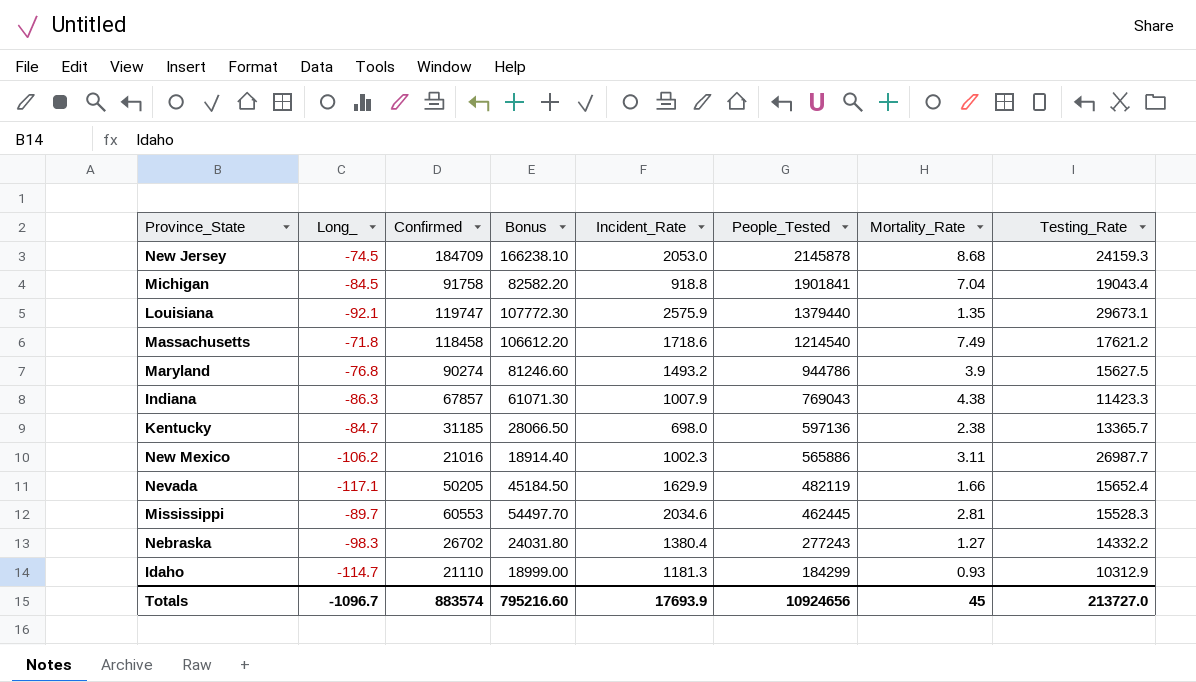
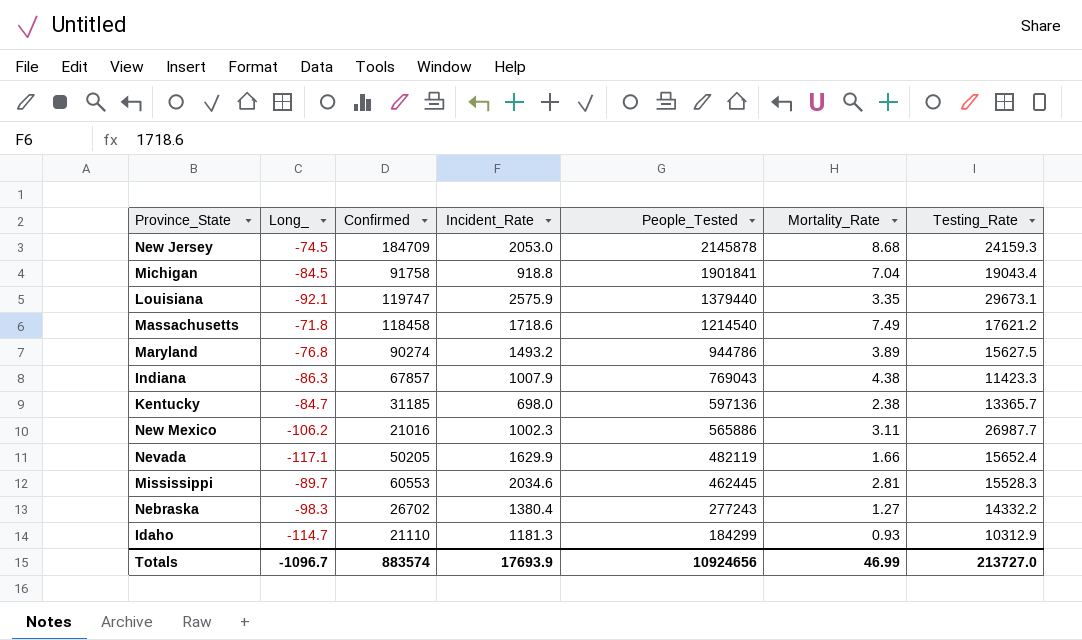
column Bonus | formula: [Confirmed] * 0.9 -> none
Louisiana | Mortality_Rate: 1.35 -> 3.35
Maryland | Mortality_Rate: 3.9 -> 3.89
Totals | Mortality_Rate: 45 -> 46.99

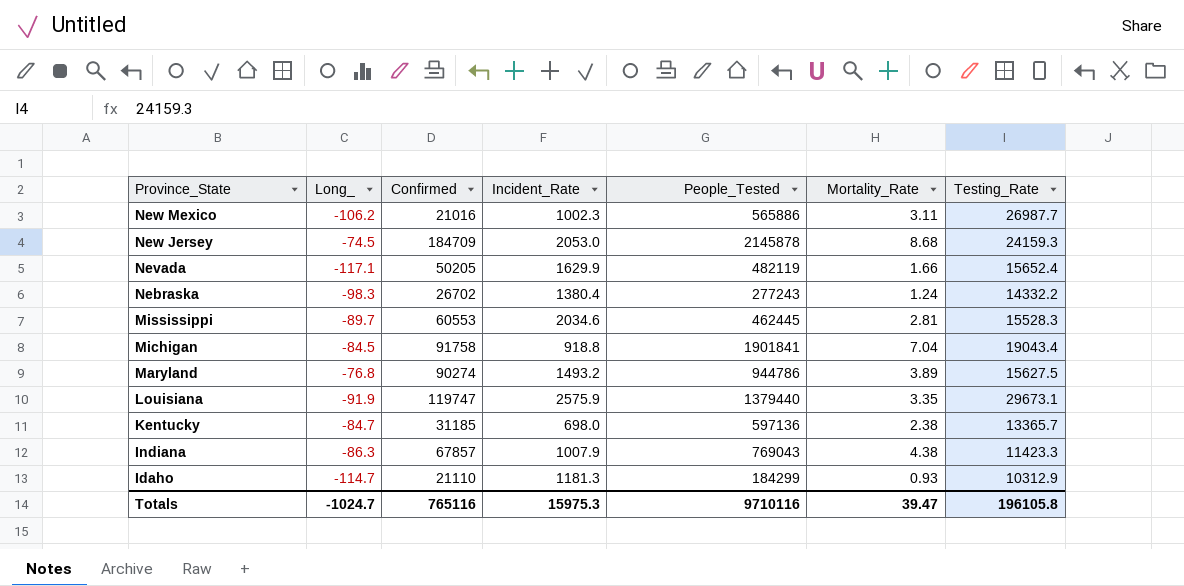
row order: People_Tested descending -> Province_State descending
row Massachusetts: -71.8 | 118458 | 1718.6 | 1214540 | 7.49 | 17621.2 -> none
Nebraska | Mortality_Rate: 1.27 -> 1.24
Louisiana | Long_: -92.1 -> -91.9
Totals | Long_: -1096.7 -> -1024.7
Totals | Confirmed: 883574 -> 765116
Totals | Incident_Rate: 17693.9 -> 15975.3
Totals | People_Tested: 10924656 -> 9710116
Totals | Mortality_Rate: 46.99 -> 39.47
Totals | Testing_Rate: 213727.0 -> 196105.8

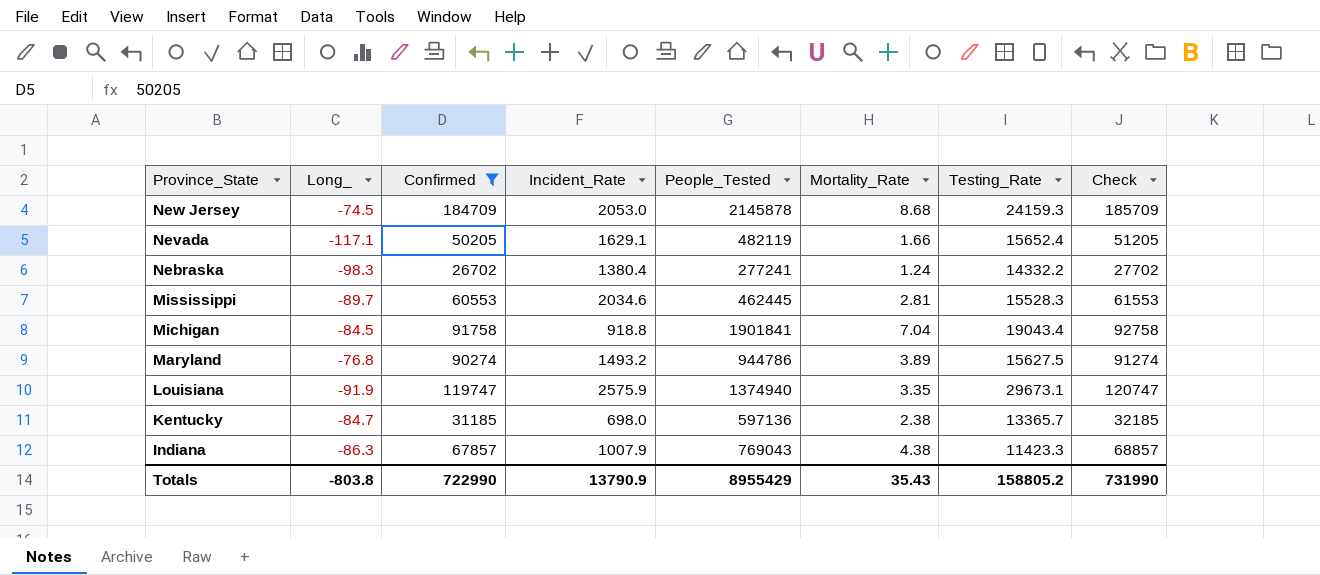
filter: none -> Confirmed >= 26702
column Check | formula: none -> [Confirmed] + 1000
Nevada | Incident_Rate: 1629.9 -> 1629.1
Nebraska | People_Tested: 277243 -> 277241
Louisiana | People_Tested: 1379440 -> 1374940
Totals | Long_: -1024.7 -> -803.8
Totals | Confirmed: 765116 -> 722990
Totals | Incident_Rate: 15975.3 -> 13790.9
Totals | People_Tested: 9710116 -> 8955429
Totals | Mortality_Rate: 39.47 -> 35.43
Totals | Testing_Rate: 196105.8 -> 158805.2

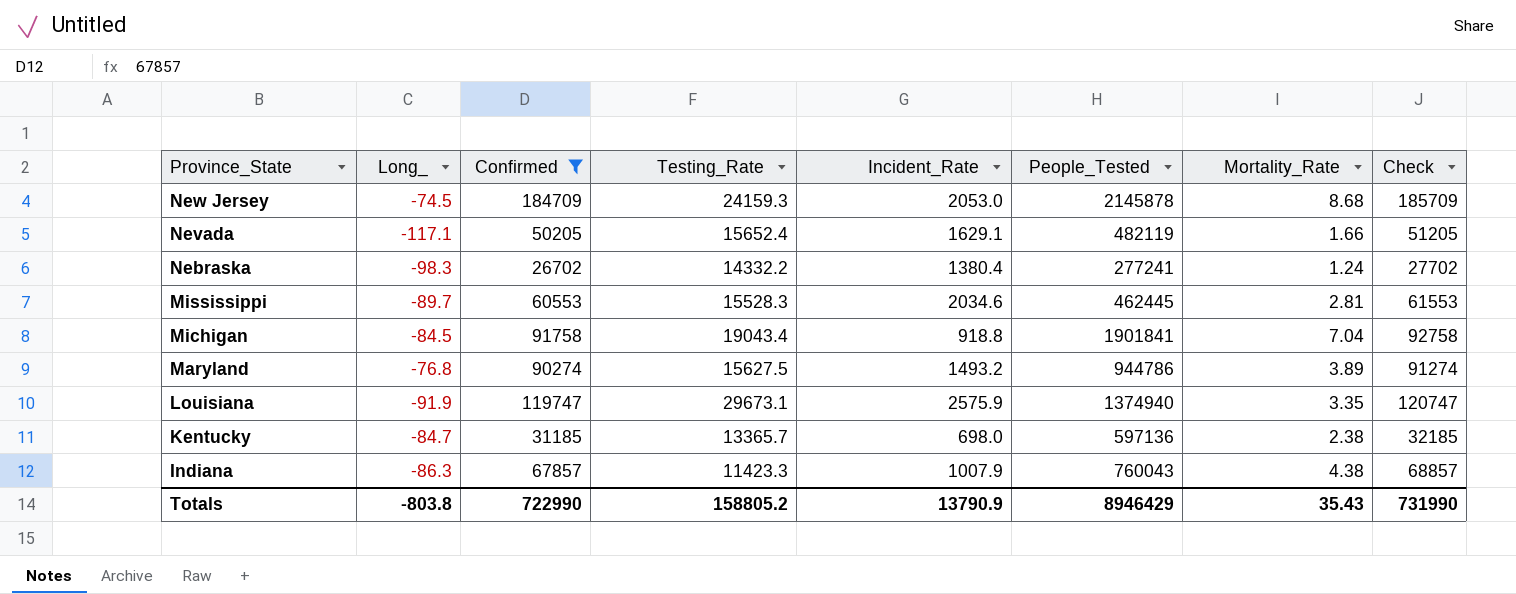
column Testing_Rate | position: 7 -> 4
Indiana | People_Tested: 769043 -> 760043
Totals | People_Tested: 8955429 -> 8946429

